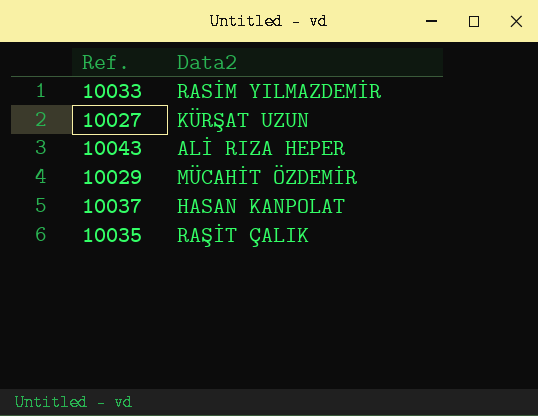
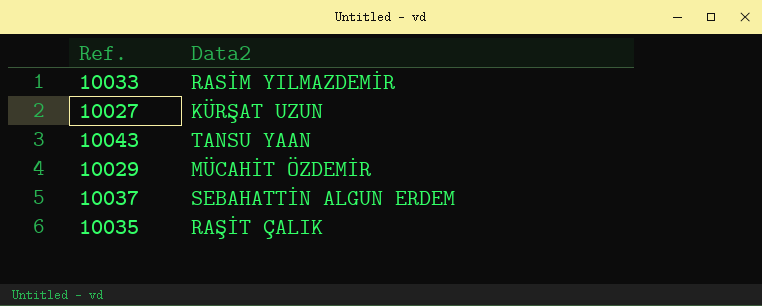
10043 | Data2: ALİ RIZA HEPER -> TANSU YAAN
10037 | Data2: HASAN KANPOLAT -> SEBAHATTİN ALGUN ERDEM

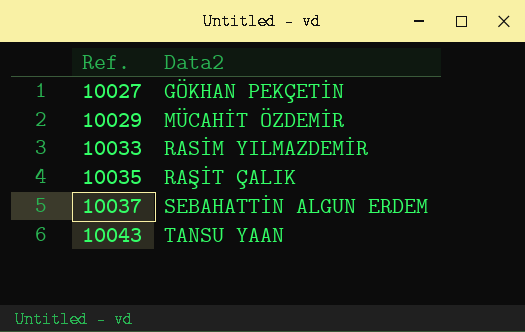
row order: none -> Ref. ascending
10027 | Data2: KÜRŞAT UZUN -> GÖKHAN PEKÇETİN

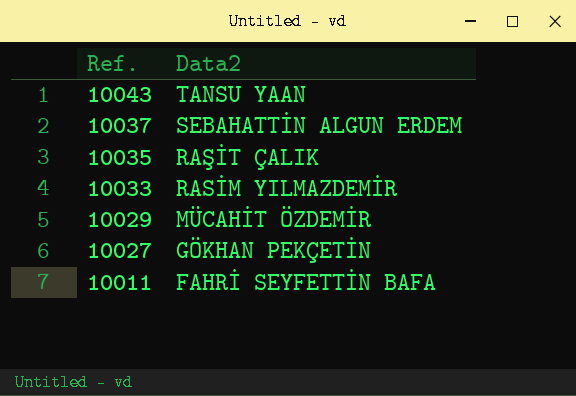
row order: Ref. ascending -> Ref. descending
row 10011: none -> FAHRİ SEYFETTİN BAFA

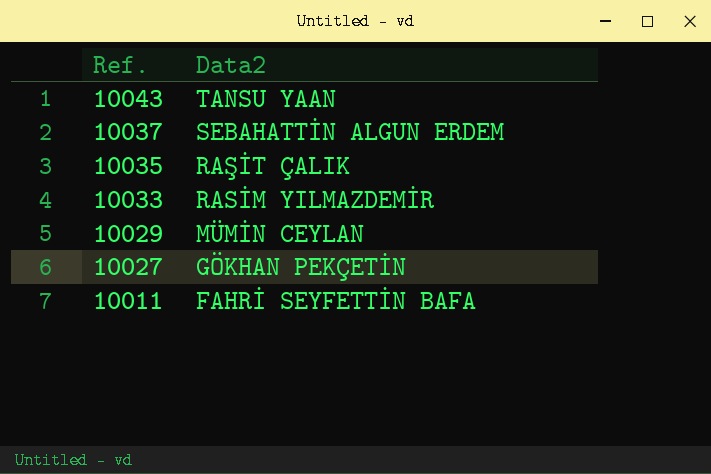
10029 | Data2: MÜCAHİT ÖZDEMİR -> MÜMİN CEYLAN

